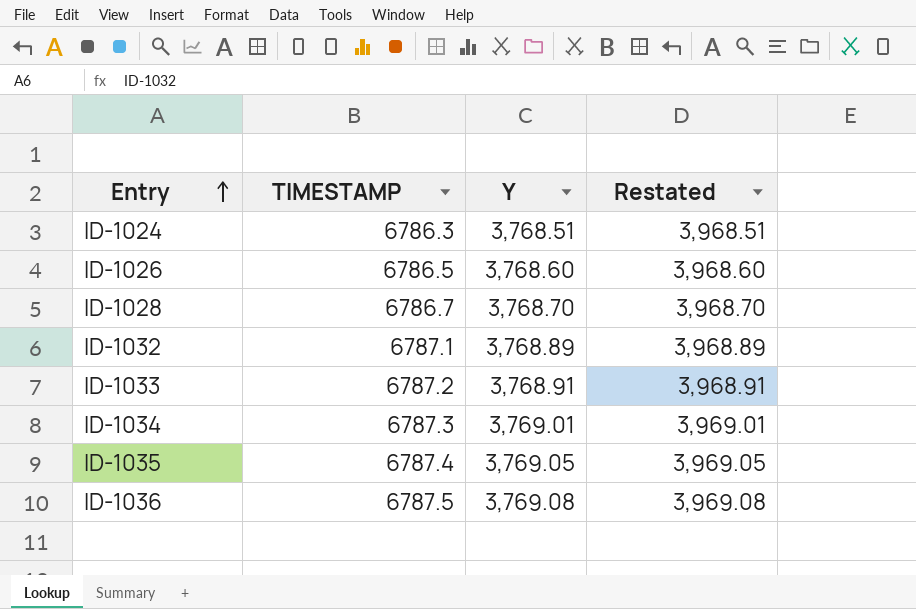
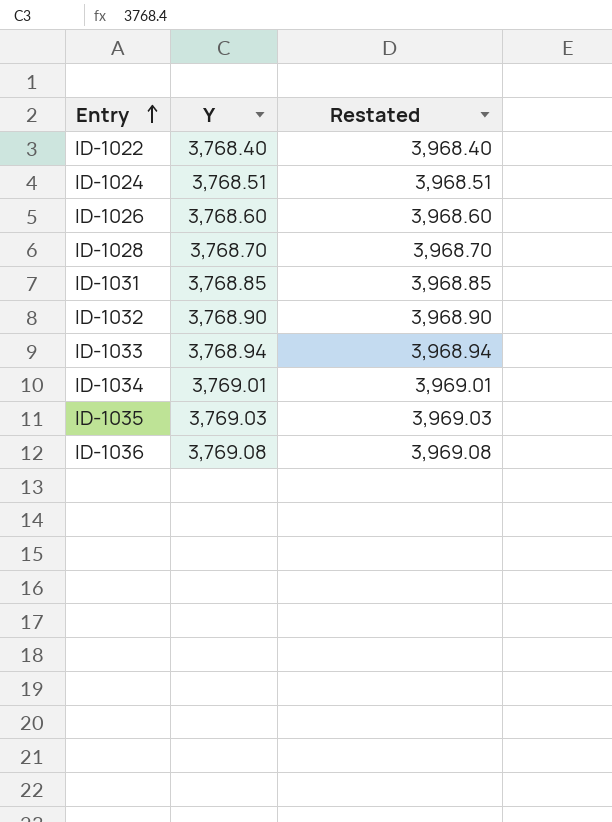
column TIMESTAMP | position: 2 -> none
row ID-1022: none -> 3,768.40 | 3,968.40
row ID-1031: none -> 3,768.85 | 3,968.85
ID-1032 | Y: 3,768.89 -> 3,768.90
ID-1032 | Restated: 3,968.89 -> 3,968.90
ID-1033 | Y: 3,768.91 -> 3,768.94
ID-1033 | Restated: 3,968.91 -> 3,968.94
ID-1035 | Y: 3,769.05 -> 3,769.03
ID-1035 | Restated: 3,969.05 -> 3,969.03

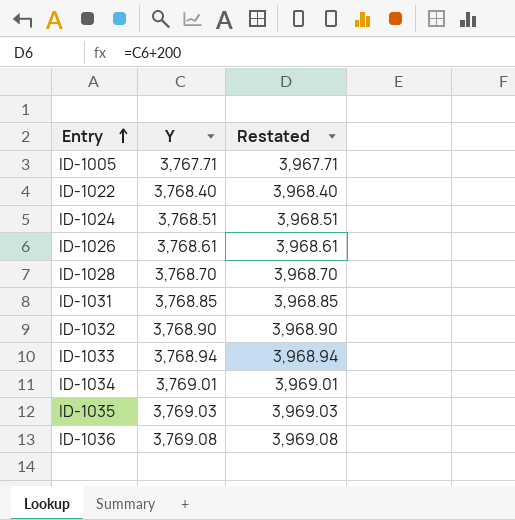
row ID-1005: none -> 3,767.71 | 3,967.71
ID-1026 | Y: 3,768.60 -> 3,768.61
ID-1026 | Restated: 3,968.60 -> 3,968.61

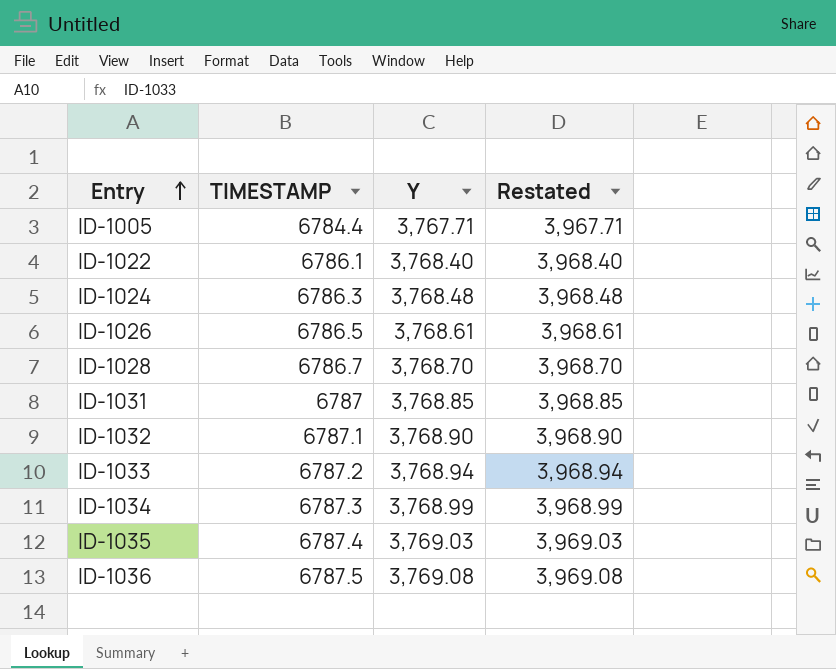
column TIMESTAMP | position: none -> 2
ID-1024 | Y: 3,768.51 -> 3,768.48
ID-1024 | Restated: 3,968.51 -> 3,968.48
ID-1034 | Y: 3,769.01 -> 3,768.99
ID-1034 | Restated: 3,969.01 -> 3,968.99

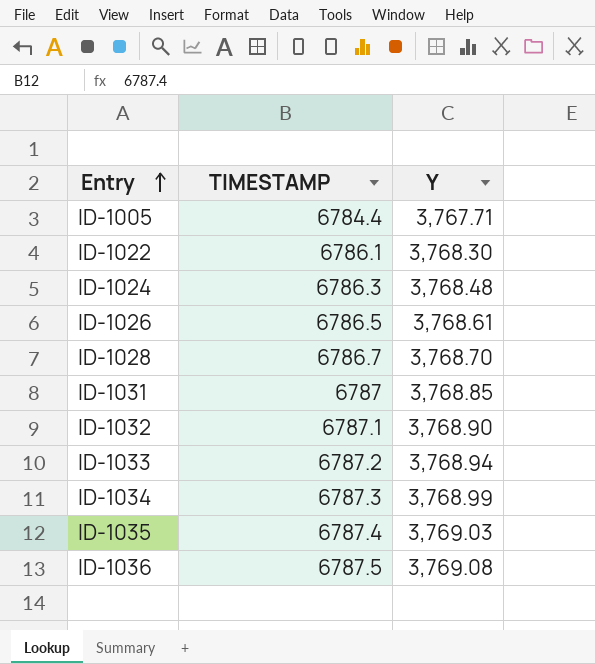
column Restated | formula: [Y] + 200 -> none
ID-1022 | Y: 3,768.40 -> 3,768.30

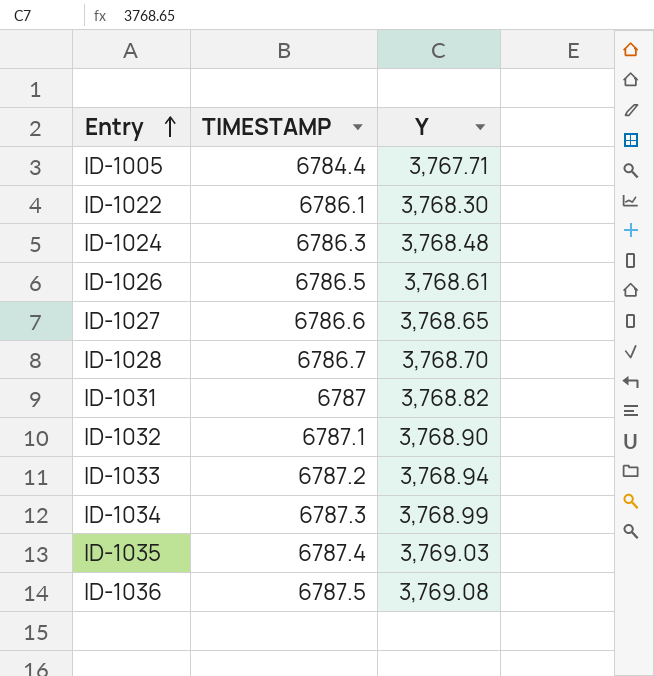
row ID-1027: none -> 6786.6 | 3,768.65
ID-1031 | Y: 3,768.85 -> 3,768.82

